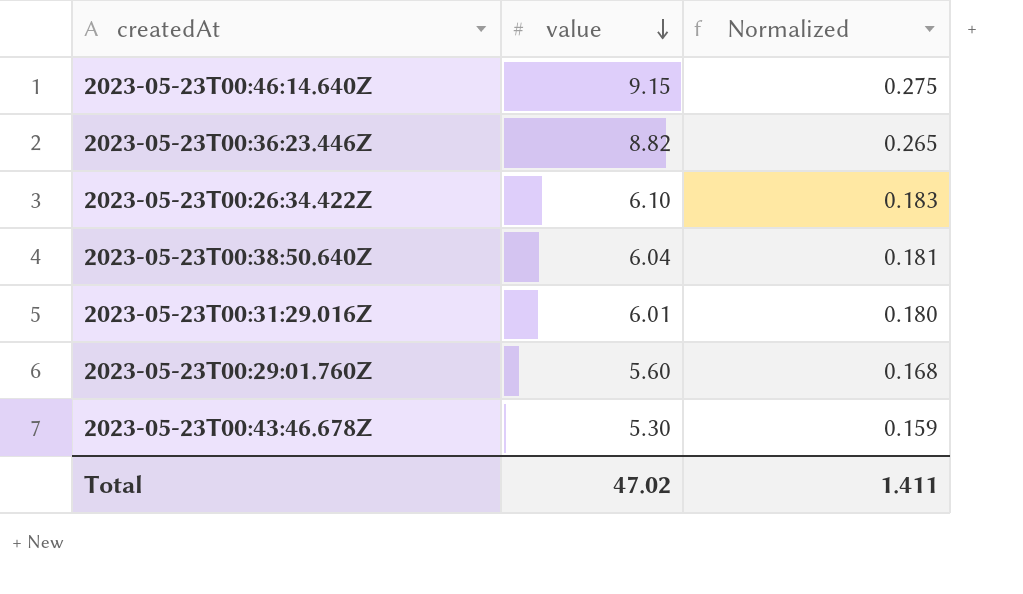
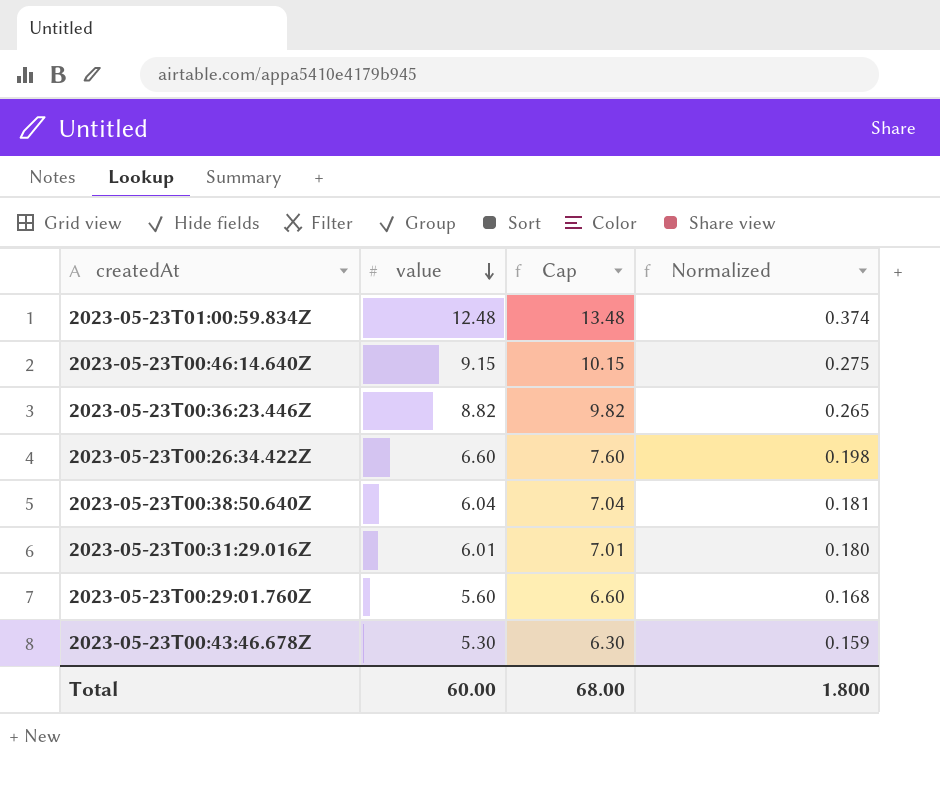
column Cap | formula: none -> [value] + 1
row 2023-05-23T01:00:59.834Z: none -> 12.48 | 13.48 | 0.374
2023-05-23T00:26:34.422Z | value: 6.10 -> 6.60
2023-05-23T00:26:34.422Z | Normalized: 0.183 -> 0.198
Total | value: 47.02 -> 60.00
Total | Normalized: 1.411 -> 1.800

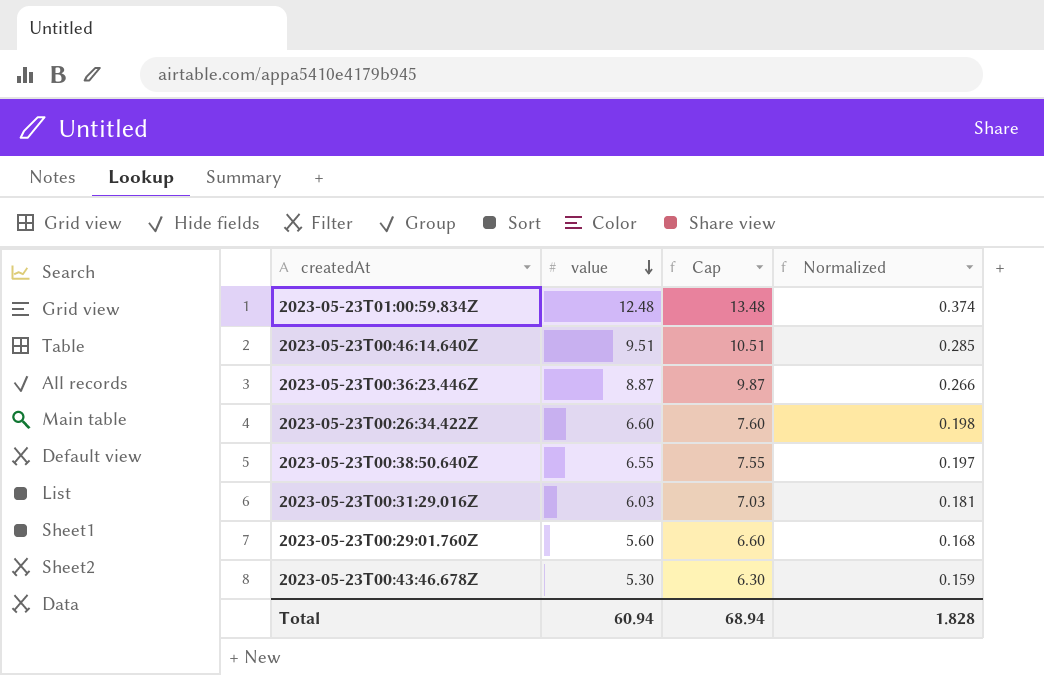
2023-05-23T00:46:14.640Z | value: 9.15 -> 9.51
2023-05-23T00:46:14.640Z | Cap: 10.15 -> 10.51
2023-05-23T00:46:14.640Z | Normalized: 0.275 -> 0.285
2023-05-23T00:36:23.446Z | value: 8.82 -> 8.87
2023-05-23T00:36:23.446Z | Cap: 9.82 -> 9.87
2023-05-23T00:36:23.446Z | Normalized: 0.265 -> 0.266
2023-05-23T00:38:50.640Z | value: 6.04 -> 6.55
2023-05-23T00:38:50.640Z | Cap: 7.04 -> 7.55
2023-05-23T00:38:50.640Z | Normalized: 0.181 -> 0.197
2023-05-23T00:31:29.016Z | value: 6.01 -> 6.03
2023-05-23T00:31:29.016Z | Cap: 7.01 -> 7.03
2023-05-23T00:31:29.016Z | Normalized: 0.180 -> 0.181
Total | value: 60.00 -> 60.94
Total | Cap: 68.00 -> 68.94
Total | Normalized: 1.800 -> 1.828

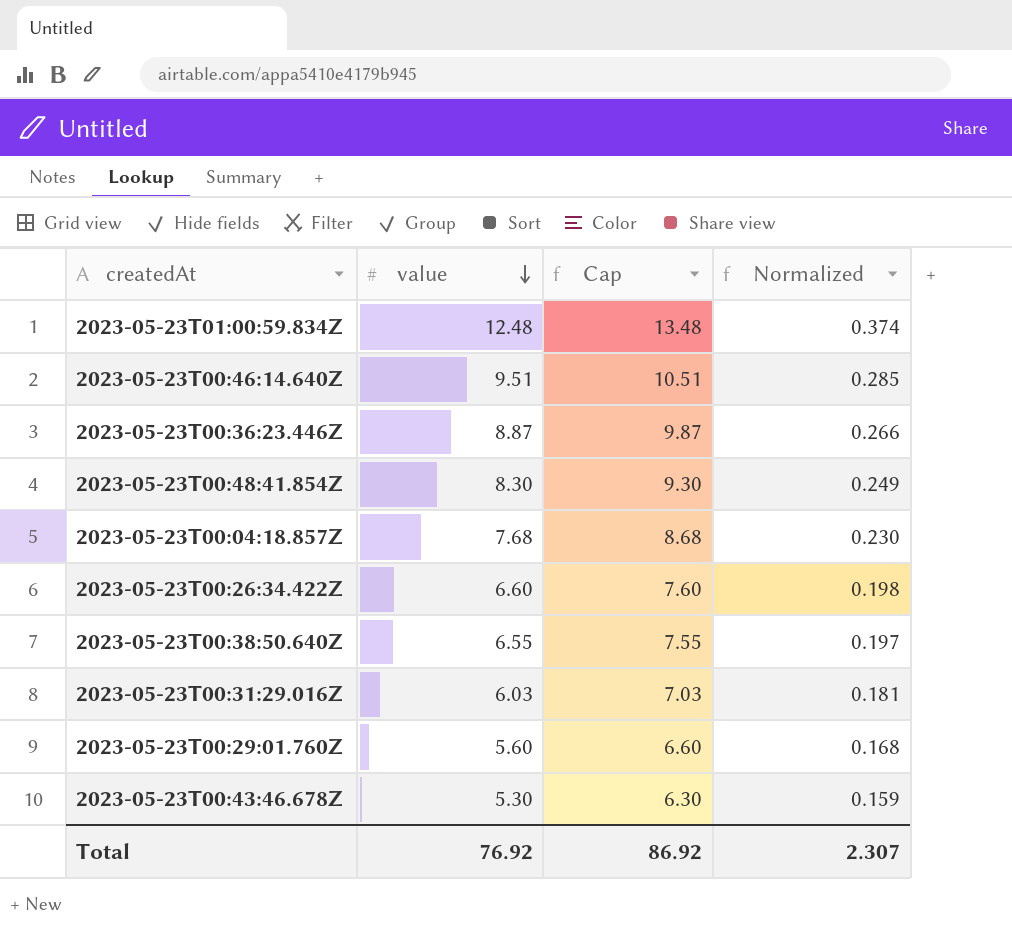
row 2023-05-23T00:48:41.854Z: none -> 8.30 | 9.30 | 0.249
row 2023-05-23T00:04:18.857Z: none -> 7.68 | 8.68 | 0.230
Total | value: 60.94 -> 76.92
Total | Cap: 68.94 -> 86.92
Total | Normalized: 1.828 -> 2.307

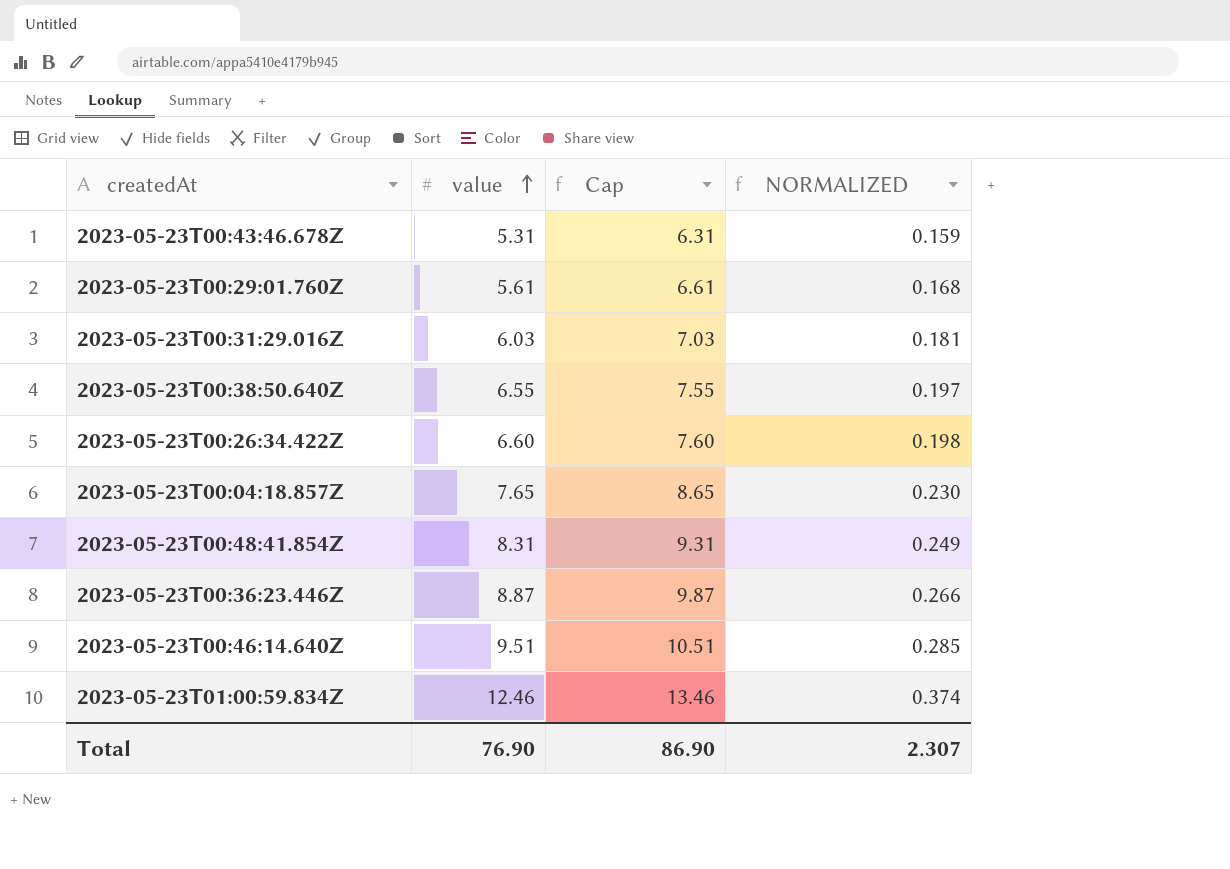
row order: value descending -> value ascending
column name: Normalized -> NORMALIZED
2023-05-23T00:43:46.678Z | value: 5.30 -> 5.31
2023-05-23T00:43:46.678Z | Cap: 6.30 -> 6.31
2023-05-23T00:29:01.760Z | value: 5.60 -> 5.61
2023-05-23T00:29:01.760Z | Cap: 6.60 -> 6.61
2023-05-23T00:04:18.857Z | value: 7.68 -> 7.65
2023-05-23T00:04:18.857Z | Cap: 8.68 -> 8.65
2023-05-23T00:48:41.854Z | value: 8.30 -> 8.31
2023-05-23T00:48:41.854Z | Cap: 9.30 -> 9.31
2023-05-23T01:00:59.834Z | value: 12.48 -> 12.46
2023-05-23T01:00:59.834Z | Cap: 13.48 -> 13.46
Total | value: 76.92 -> 76.90
Total | Cap: 86.92 -> 86.90

